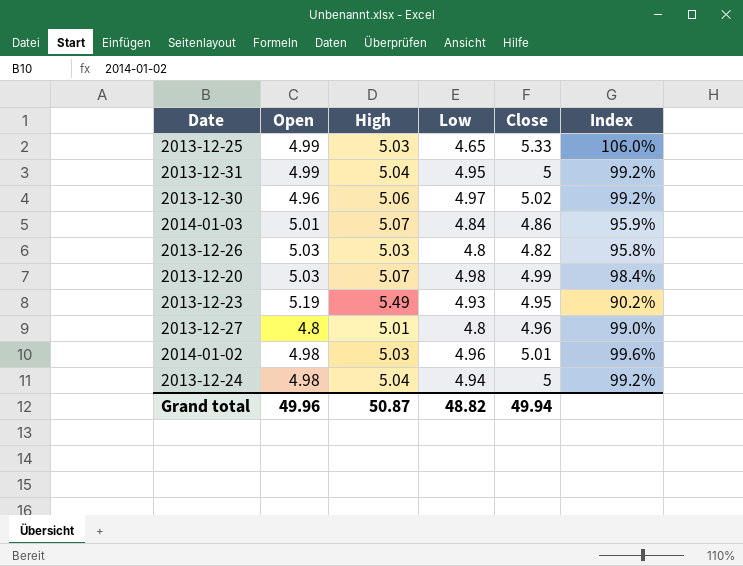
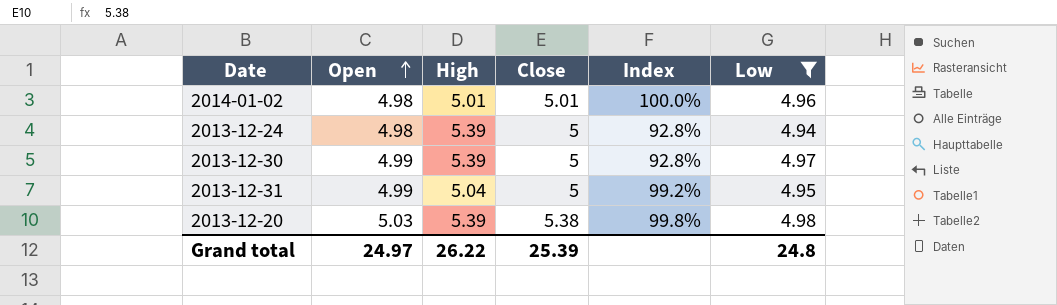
filter: none -> Low >= 4.94
row order: none -> Open ascending
column Low | position: 4 -> 6
2014-01-02 | High: 5.03 -> 5.01
2014-01-02 | Index: 99.6% -> 100.0%
2013-12-24 | High: 5.04 -> 5.39
2013-12-24 | Index: 99.2% -> 92.8%
2013-12-30 | Open: 4.96 -> 4.99
2013-12-30 | High: 5.06 -> 5.39
2013-12-30 | Close: 5.02 -> 5
2013-12-30 | Index: 99.2% -> 92.8%
2013-12-20 | High: 5.07 -> 5.39
2013-12-20 | Close: 4.99 -> 5.38
2013-12-20 | Index: 98.4% -> 99.8%
Grand total | Open: 49.96 -> 24.97
Grand total | High: 50.87 -> 26.22
Grand total | Close: 49.94 -> 25.39
Grand total | Low: 48.82 -> 24.8

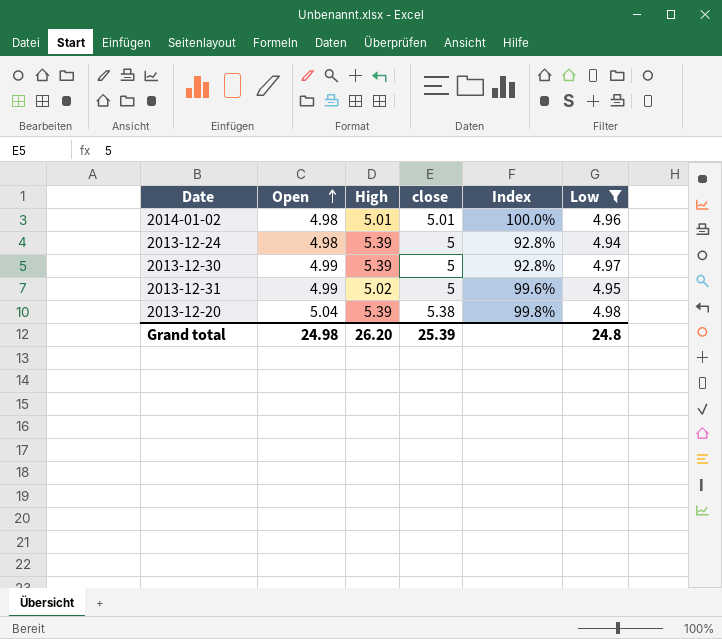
column name: Close -> close
2013-12-31 | High: 5.04 -> 5.02
2013-12-31 | Index: 99.2% -> 99.6%
2013-12-20 | Open: 5.03 -> 5.04
Grand total | Open: 24.97 -> 24.98
Grand total | High: 26.22 -> 26.20

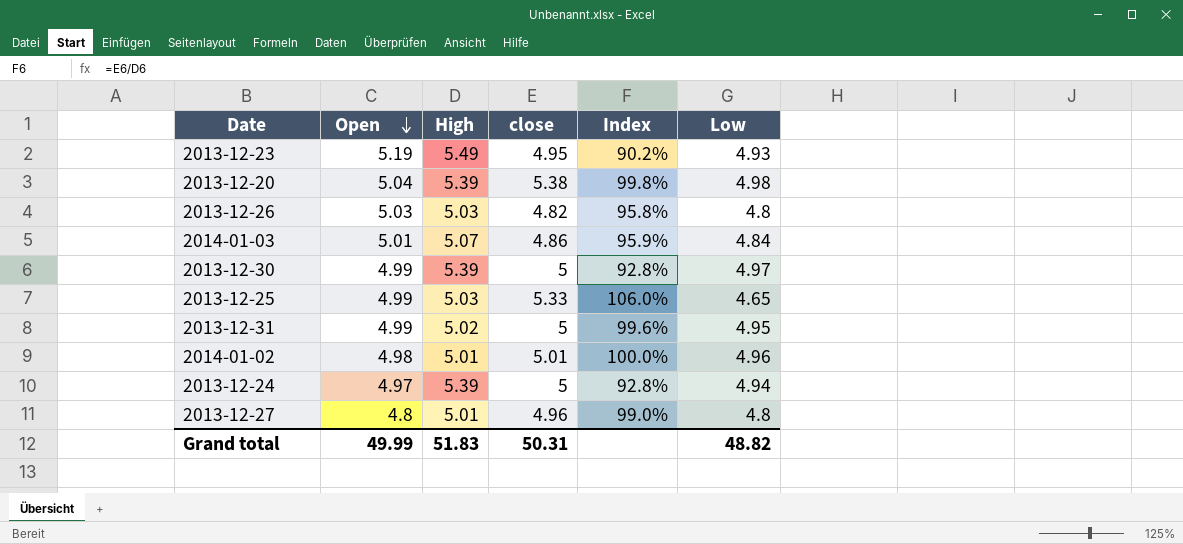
filter: Low >= 4.94 -> none
row order: Open ascending -> Open descending
2013-12-24 | Open: 4.98 -> 4.97
Grand total | Open: 24.98 -> 49.99
Grand total | High: 26.20 -> 51.83
Grand total | close: 25.39 -> 50.31
Grand total | Low: 24.8 -> 48.82

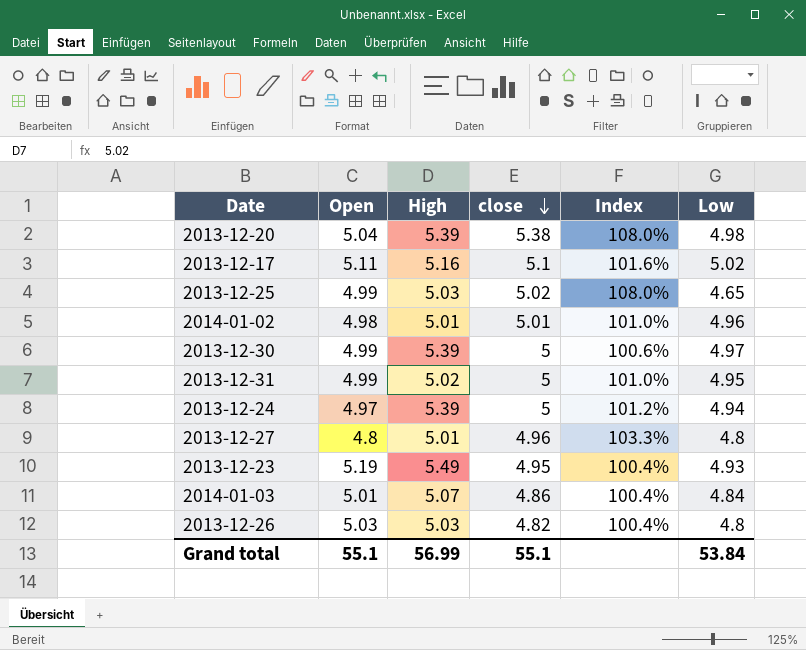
row order: Open descending -> close descending
column Index | formula: [close] / [High] -> [close] / [Low]
row 2013-12-17: none -> 5.11 | 5.16 | 5.1 | 101.6% | 5.02
2013-12-25 | close: 5.33 -> 5.02
Grand total | Open: 49.99 -> 55.1
Grand total | High: 51.83 -> 56.99
Grand total | close: 50.31 -> 55.1
Grand total | Low: 48.82 -> 53.84

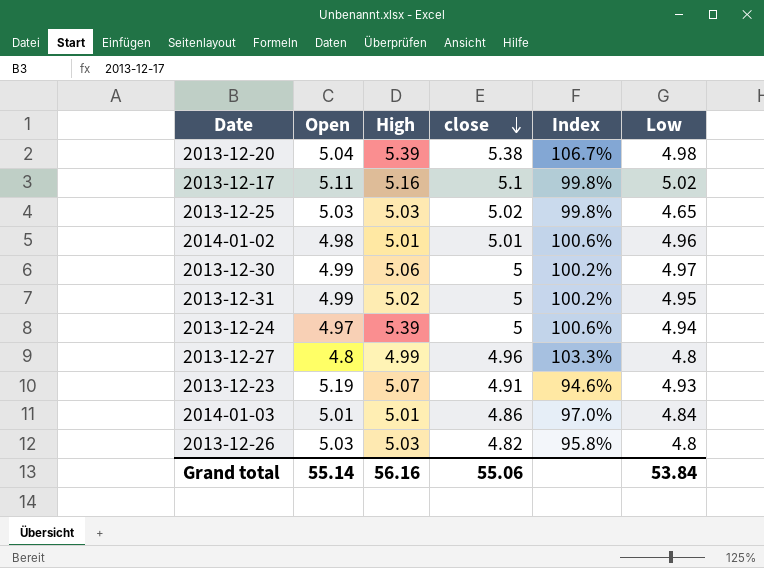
column Index | formula: [close] / [Low] -> [close] / [Open]
2013-12-25 | Open: 4.99 -> 5.03
2013-12-30 | High: 5.39 -> 5.06
2013-12-27 | High: 5.01 -> 4.99
2013-12-23 | High: 5.49 -> 5.07
2013-12-23 | close: 4.95 -> 4.91
2014-01-03 | High: 5.07 -> 5.01
Grand total | Open: 55.1 -> 55.14
Grand total | High: 56.99 -> 56.16
Grand total | close: 55.1 -> 55.06

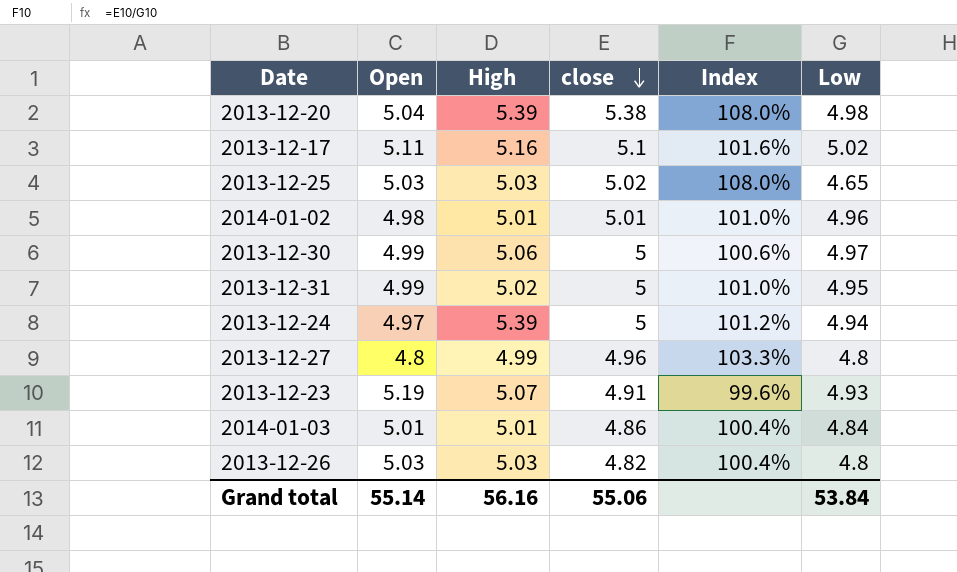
column Index | formula: [close] / [Open] -> [close] / [Low]

